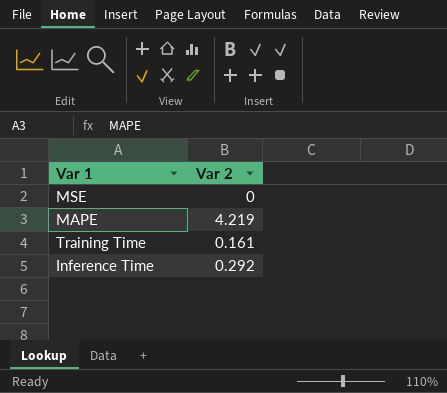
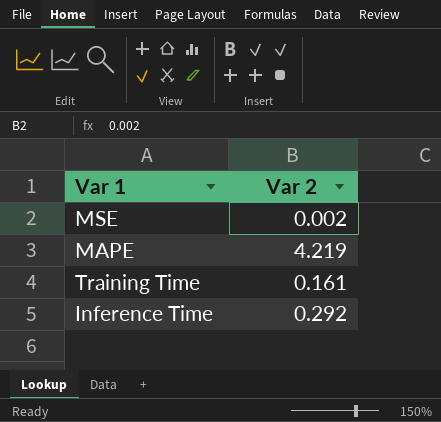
MSE | Var 2: 0 -> 0.002

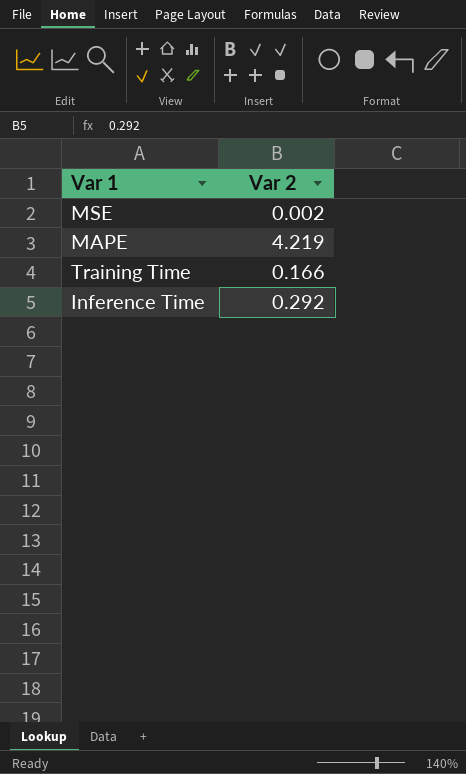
Training Time | Var 2: 0.161 -> 0.166

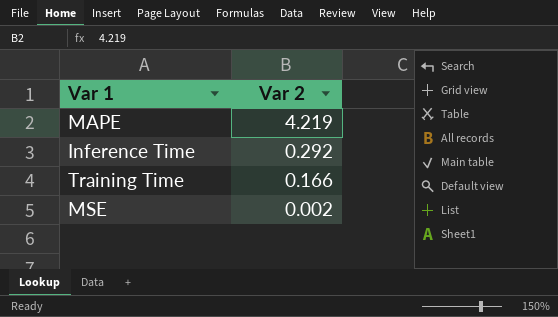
row order: none -> Var 2 descending

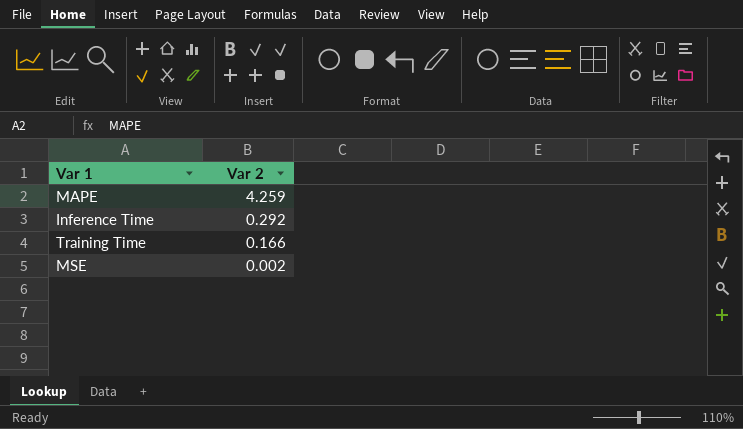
MAPE | Var 2: 4.219 -> 4.259

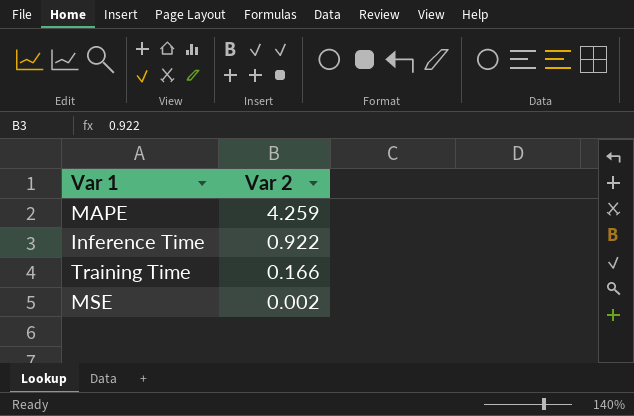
Inference Time | Var 2: 0.292 -> 0.922

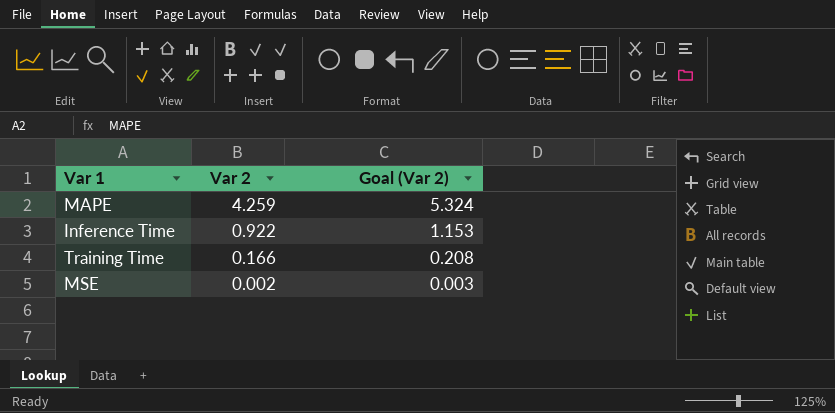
column Goal (Var 2) | formula: none -> [Var 2] * 1.25

